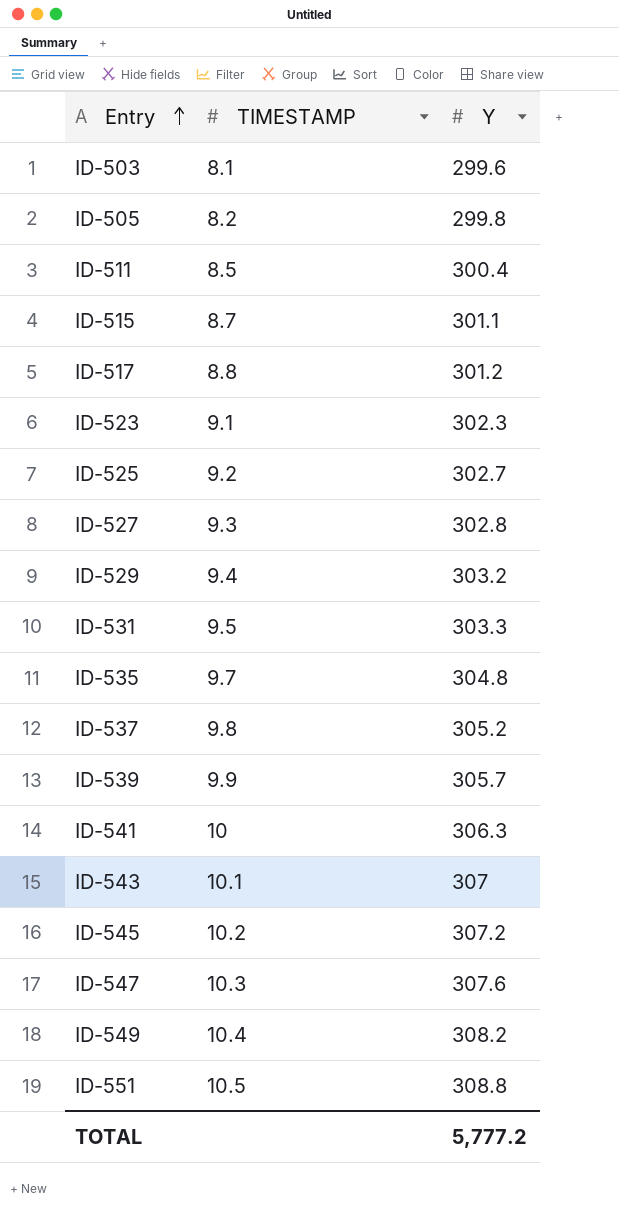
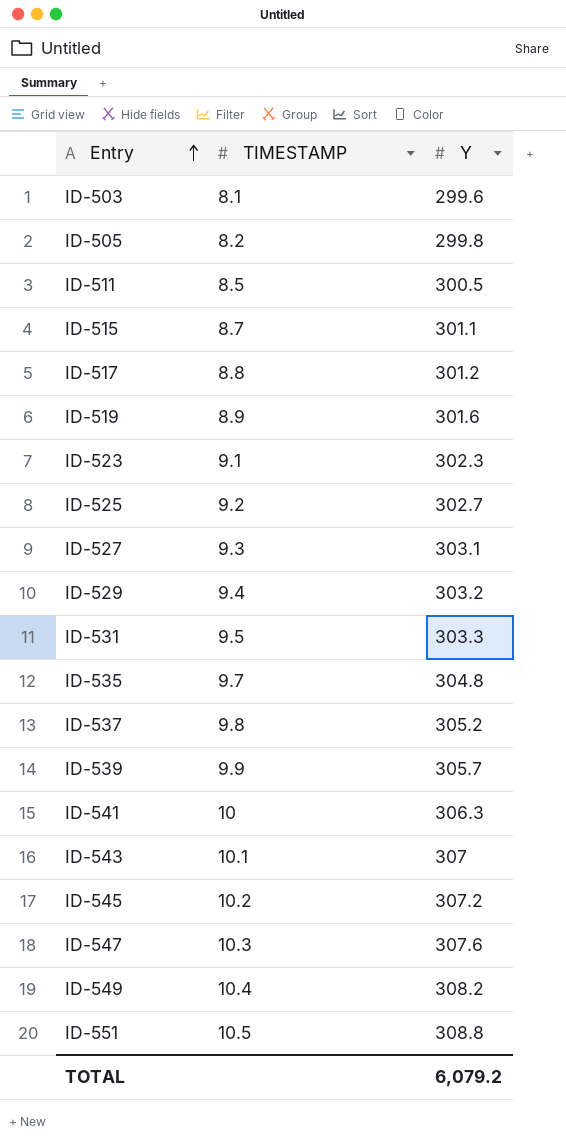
ID-511 | Y: 300.4 -> 300.5
row ID-519: none -> 8.9 | 301.6
ID-527 | Y: 302.8 -> 303.1
TOTAL | Y: 5,777.2 -> 6,079.2

